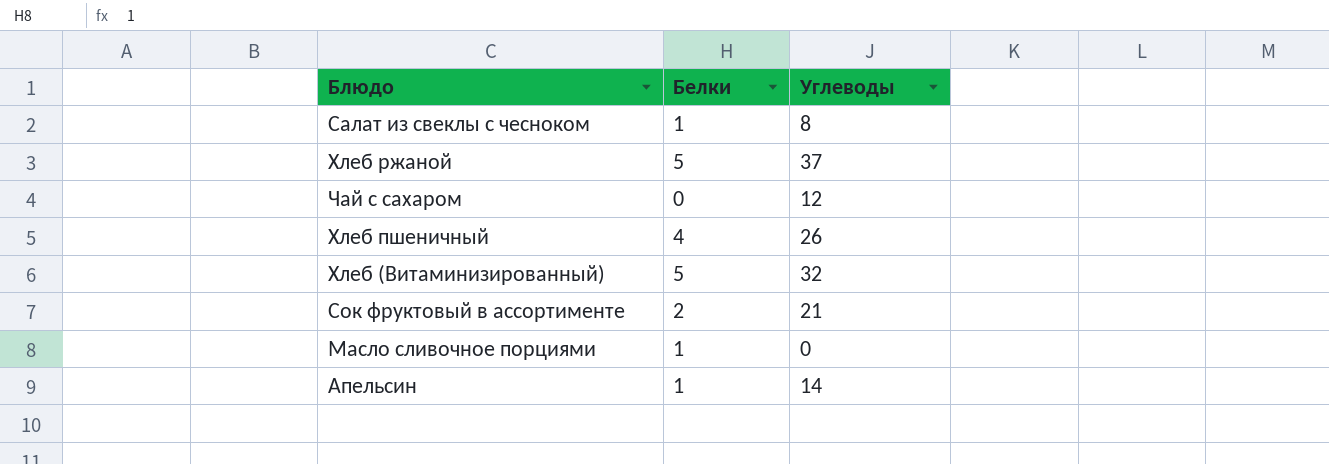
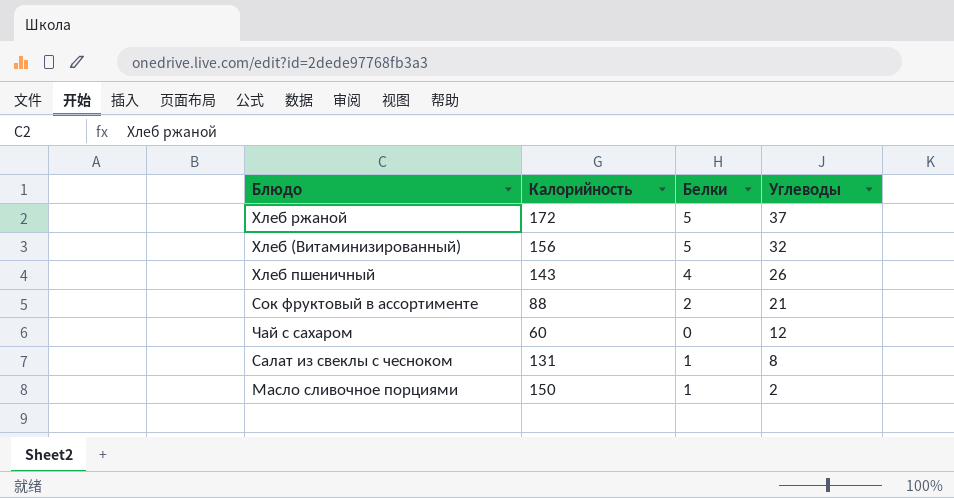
row order: none -> Углеводы descending
column Калорийность | position: none -> 2
row Апельсин: 1 | 14 -> none
Масло сливочное порциями | Углеводы: 0 -> 2

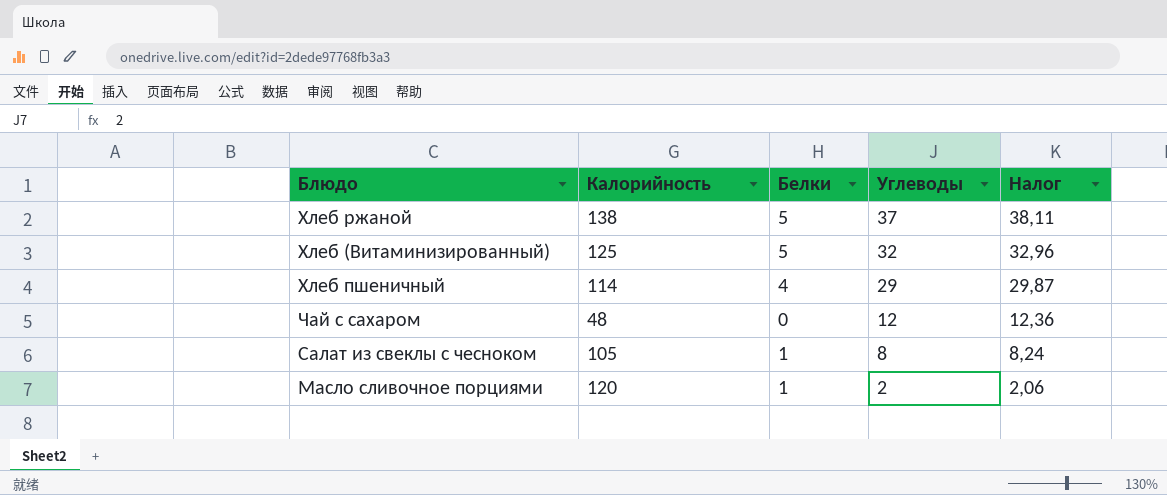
column Налог | formula: none -> [Углеводы] * 1,03
row Сок фруктовый в ассортименте: 88 | 2 | 21 -> none
Хлеб ржаной | Калорийность: 172 -> 138
Хлеб (Витаминизированный) | Калорийность: 156 -> 125
Хлеб пшеничный | Калорийность: 143 -> 114
Хлеб пшеничный | Углеводы: 26 -> 29
Чай с сахаром | Калорийность: 60 -> 48
Салат из свеклы с чесноком | Калорийность: 131 -> 105
Масло сливочное порциями | Калорийность: 150 -> 120

